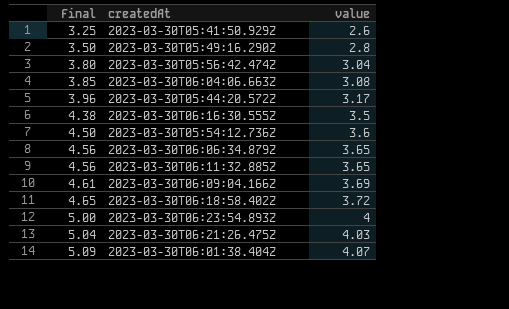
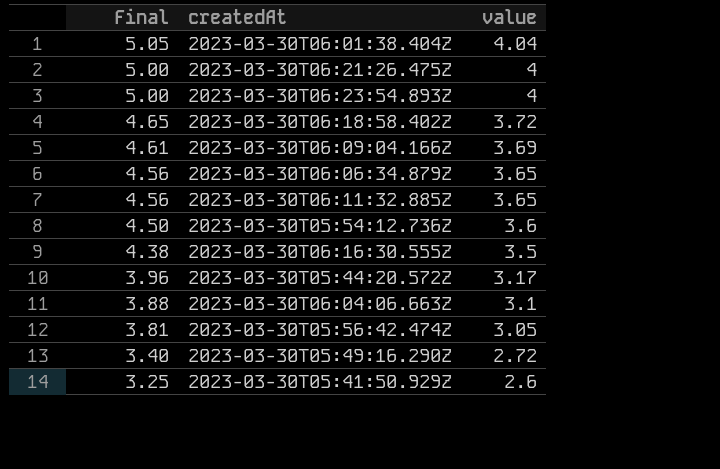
row order: Final ascending -> Final descending
2023-03-30T06:01:38.404Z | Final: 5.09 -> 5.05
2023-03-30T06:01:38.404Z | value: 4.07 -> 4.04
2023-03-30T06:21:26.475Z | Final: 5.04 -> 5.00
2023-03-30T06:21:26.475Z | value: 4.03 -> 4
2023-03-30T06:04:06.663Z | Final: 3.85 -> 3.88
2023-03-30T06:04:06.663Z | value: 3.08 -> 3.1
2023-03-30T05:56:42.474Z | Final: 3.80 -> 3.81
2023-03-30T05:56:42.474Z | value: 3.04 -> 3.05
2023-03-30T05:49:16.290Z | Final: 3.50 -> 3.40
2023-03-30T05:49:16.290Z | value: 2.8 -> 2.72

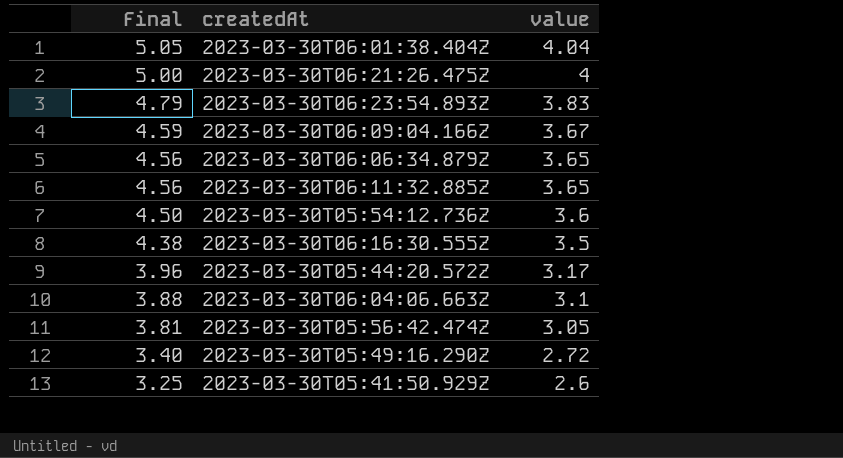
row 2023-03-30T06:18:58.402Z: 4.65 | 3.72 -> none
2023-03-30T06:23:54.893Z | Final: 5.00 -> 4.79
2023-03-30T06:23:54.893Z | value: 4 -> 3.83
2023-03-30T06:09:04.166Z | Final: 4.61 -> 4.59
2023-03-30T06:09:04.166Z | value: 3.69 -> 3.67

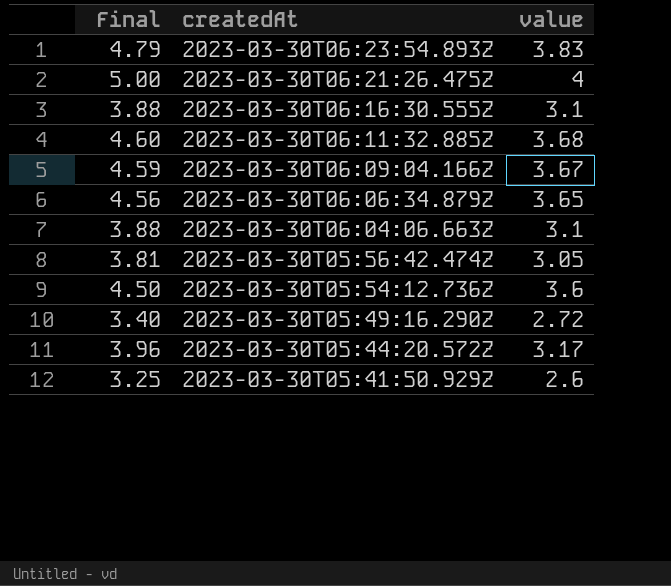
row order: Final descending -> createdAt descending
row 2023-03-30T06:01:38.404Z: 5.05 | 4.04 -> none
2023-03-30T06:16:30.555Z | Final: 4.38 -> 3.88
2023-03-30T06:16:30.555Z | value: 3.5 -> 3.1
2023-03-30T06:11:32.885Z | Final: 4.56 -> 4.60
2023-03-30T06:11:32.885Z | value: 3.65 -> 3.68

